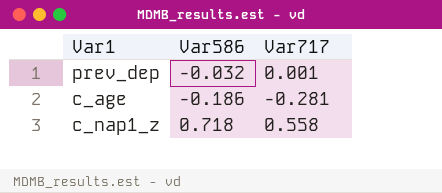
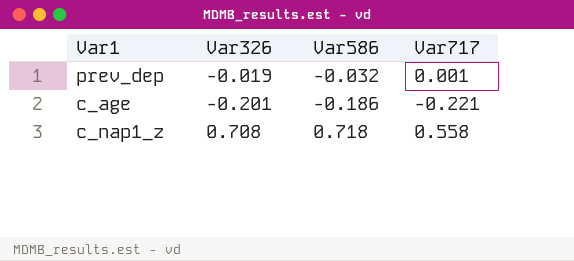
column Var326 | position: none -> 2
c_age | Var717: -0.281 -> -0.221

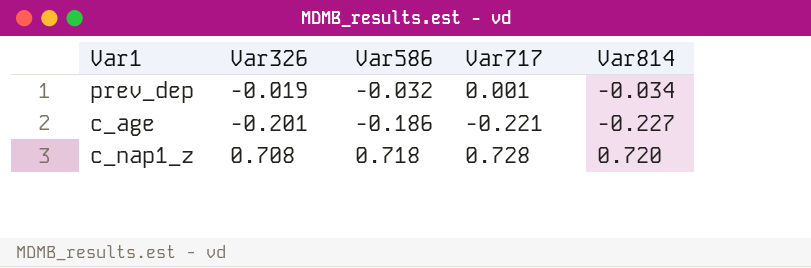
column Var814 | position: none -> 5
c_nap1_z | Var717: 0.558 -> 0.728

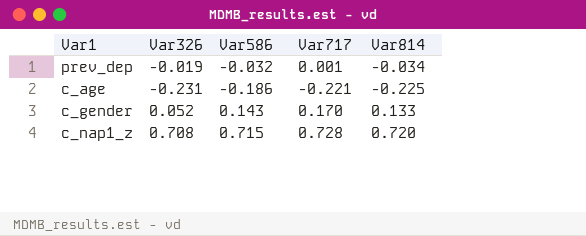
c_age | Var326: -0.201 -> -0.231
c_age | Var814: -0.227 -> -0.225
row c_gender: none -> 0.052 | 0.143 | 0.170 | 0.133
c_nap1_z | Var586: 0.718 -> 0.715

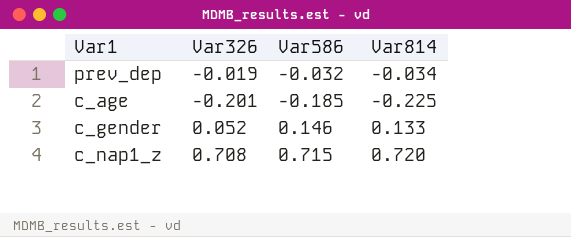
column Var717 | position: 4 -> none
c_age | Var326: -0.231 -> -0.201
c_age | Var586: -0.186 -> -0.185
c_gender | Var586: 0.143 -> 0.146

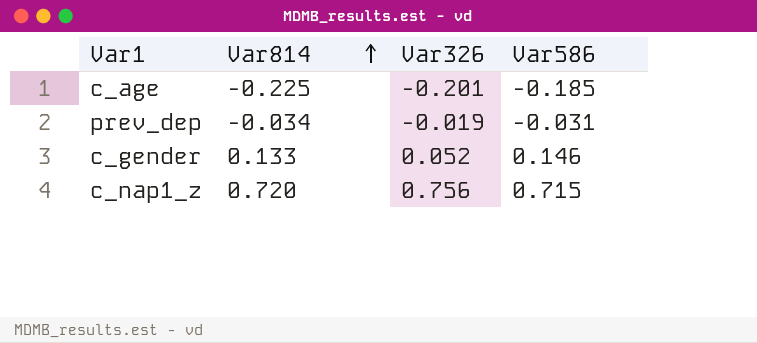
row order: none -> Var814 ascending
column Var814 | position: 4 -> 2
prev_dep | Var586: -0.032 -> -0.031
c_nap1_z | Var326: 0.708 -> 0.756

